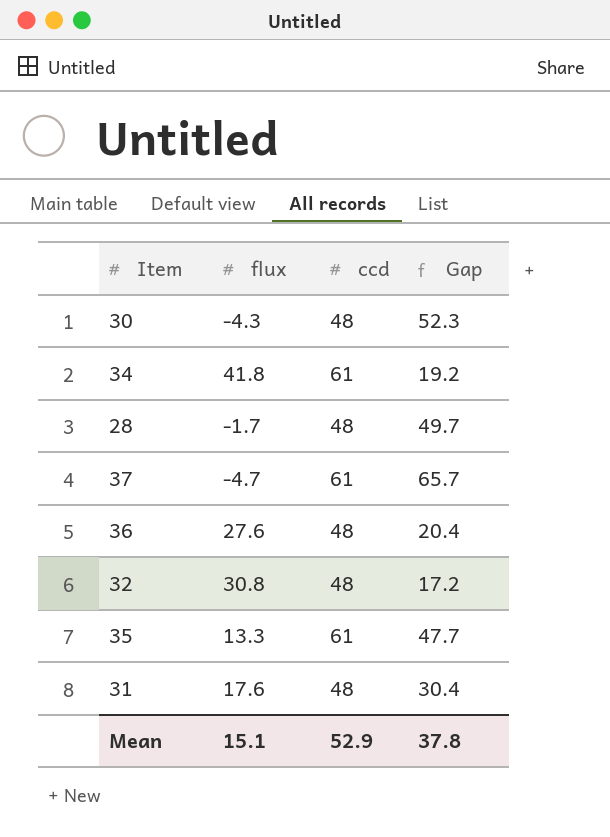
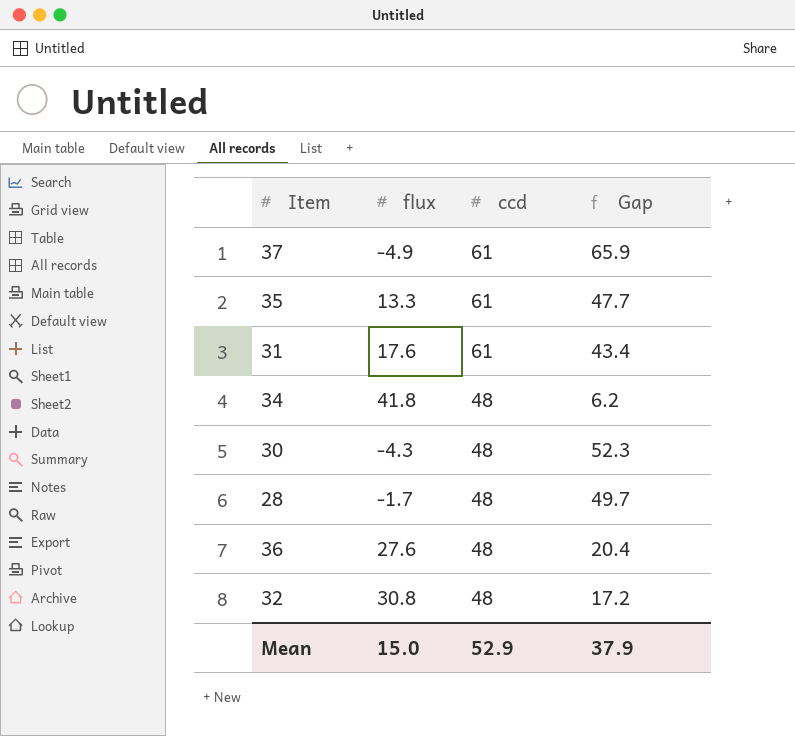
row order: none -> ccd descending
37 | flux: -4.7 -> -4.9
37 | Gap: 65.7 -> 65.9
31 | ccd: 48 -> 61
31 | Gap: 30.4 -> 43.4
34 | ccd: 61 -> 48
34 | Gap: 19.2 -> 6.2
Mean | flux: 15.1 -> 15.0
Mean | Gap: 37.8 -> 37.9

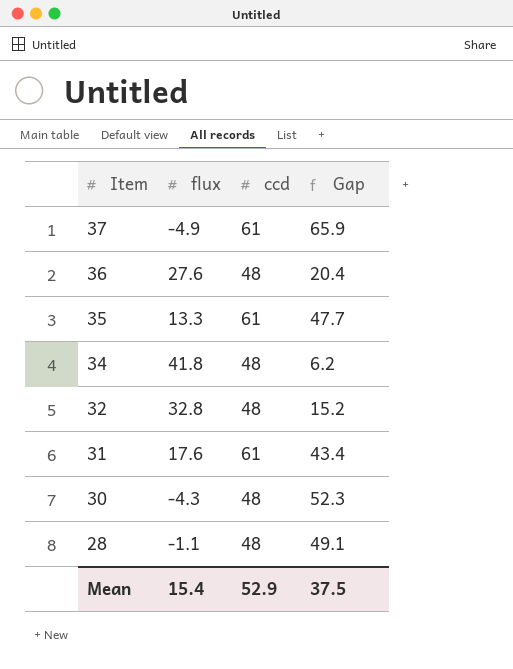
row order: ccd descending -> Item descending
32 | flux: 30.8 -> 32.8
32 | Gap: 17.2 -> 15.2
28 | flux: -1.7 -> -1.1
28 | Gap: 49.7 -> 49.1
Mean | flux: 15.0 -> 15.4
Mean | Gap: 37.9 -> 37.5

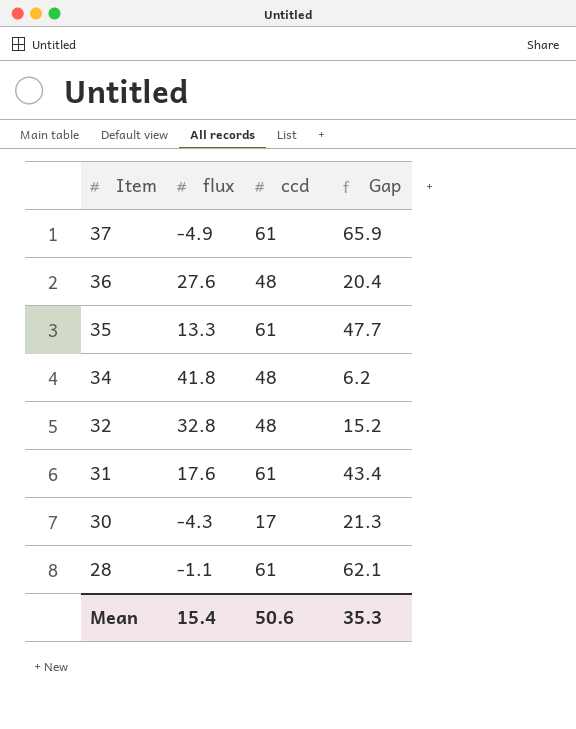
30 | ccd: 48 -> 17
30 | Gap: 52.3 -> 21.3
28 | ccd: 48 -> 61
28 | Gap: 49.1 -> 62.1
Mean | ccd: 52.9 -> 50.6
Mean | Gap: 37.5 -> 35.3

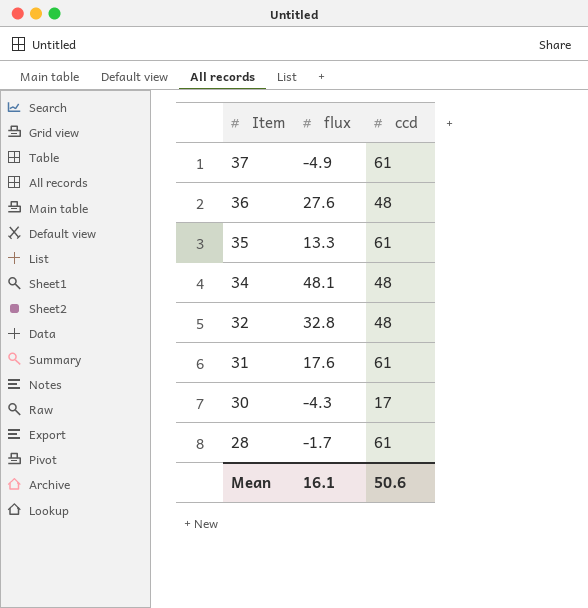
column Gap | formula: [ccd] - [flux] -> none
34 | flux: 41.8 -> 48.1
28 | flux: -1.1 -> -1.7
Mean | flux: 15.4 -> 16.1

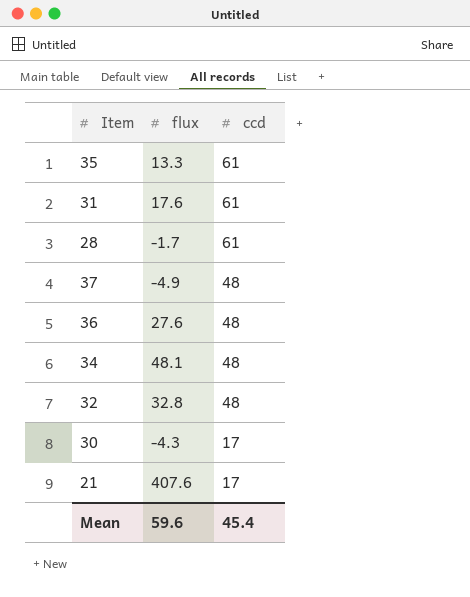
row order: Item descending -> ccd descending
37 | ccd: 61 -> 48
row 21: none -> 407.6 | 17
Mean | flux: 16.1 -> 59.6
Mean | ccd: 50.6 -> 45.4

